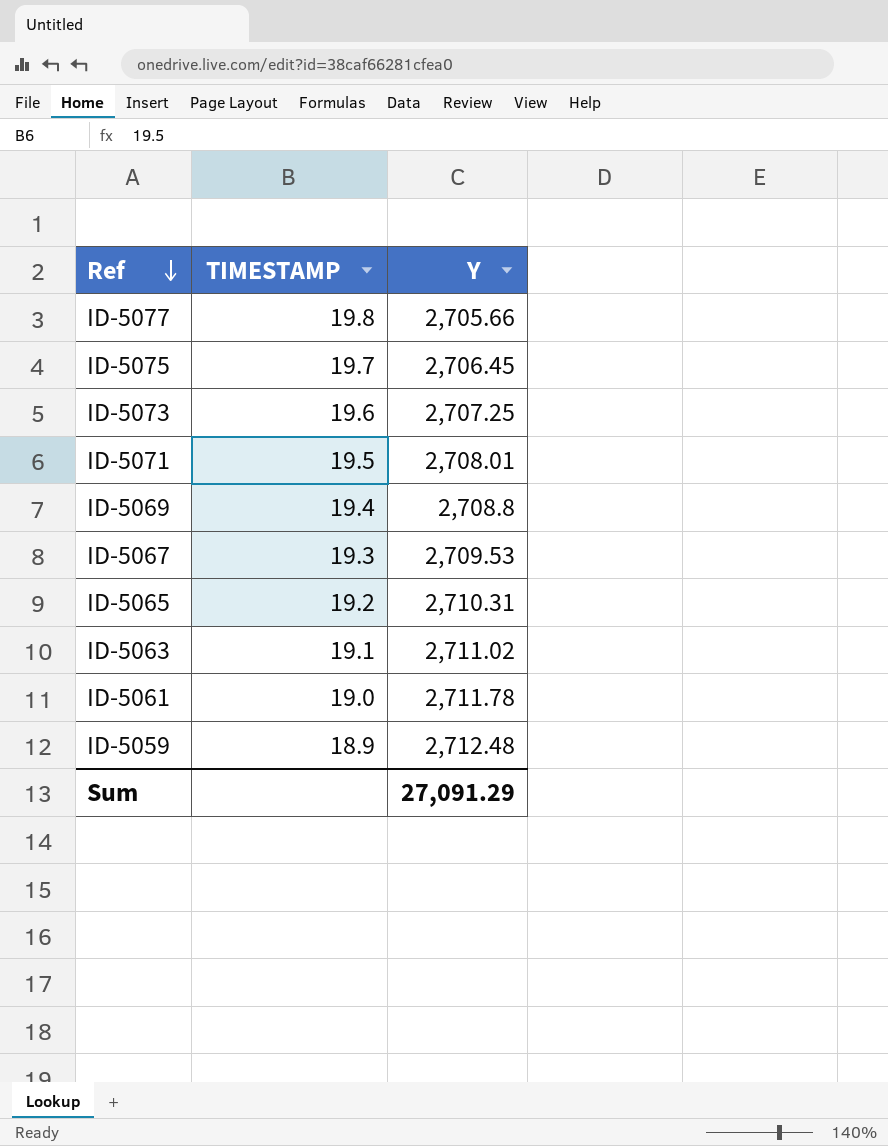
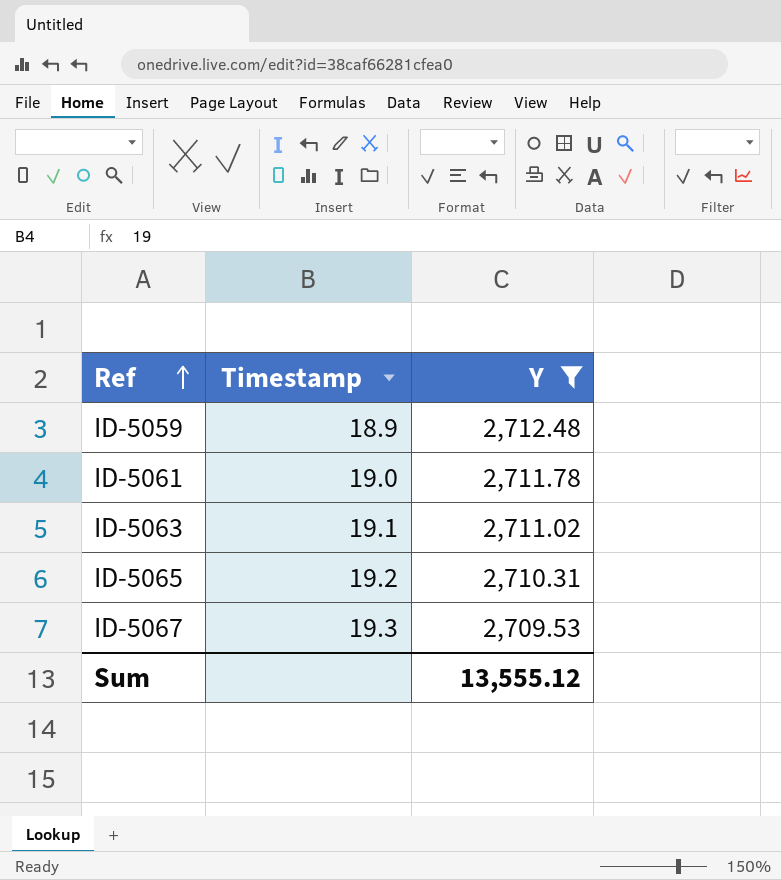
filter: none -> Y >= 2,709.53
row order: Ref descending -> Ref ascending
column name: TIMESTAMP -> Timestamp
Sum | Y: 27,091.29 -> 13,555.12

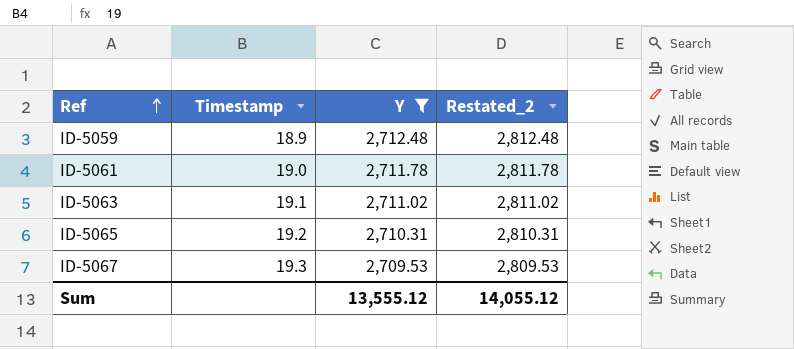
column Restated_2 | formula: none -> [Y] + 100

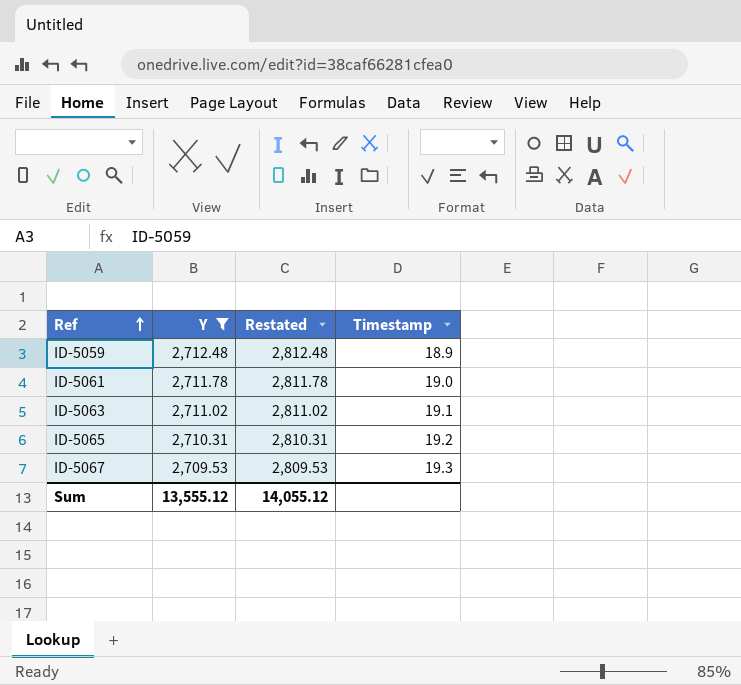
column name: Restated_2 -> Restated
column Timestamp | position: 2 -> 4

